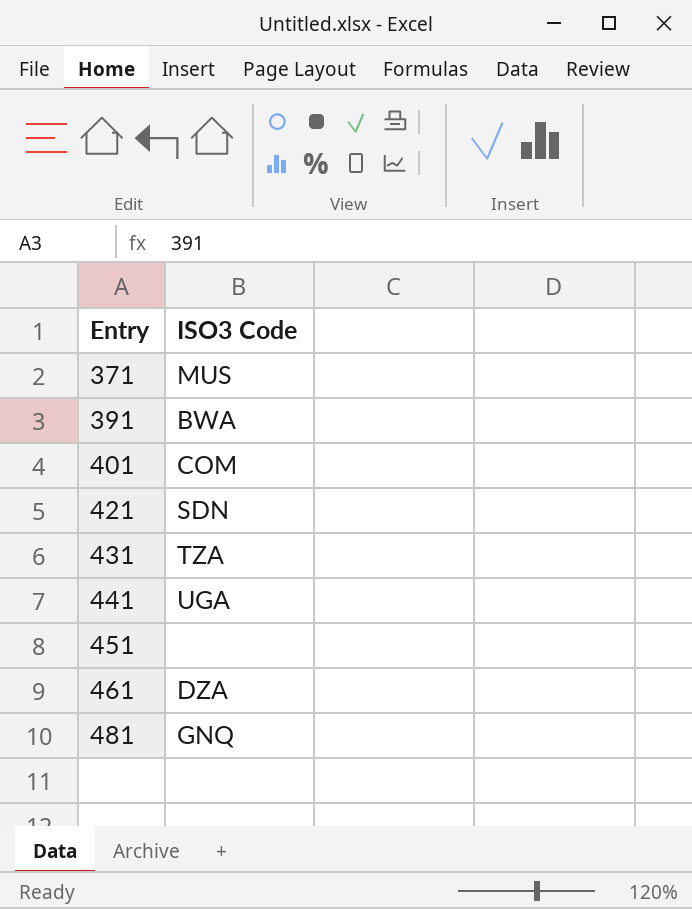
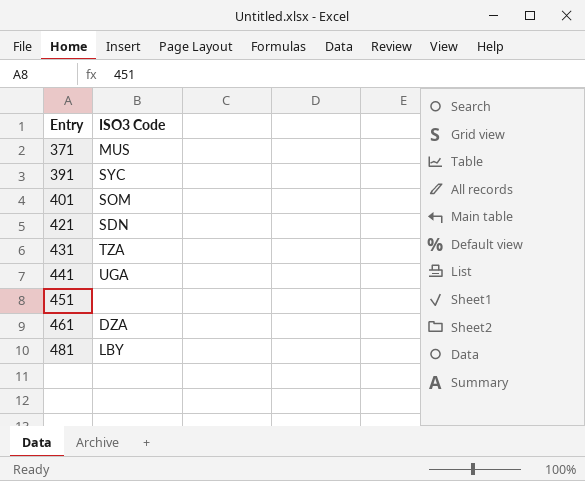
391 | ISO3 Code: BWA -> SYC
401 | ISO3 Code: COM -> SOM
481 | ISO3 Code: GNQ -> LBY

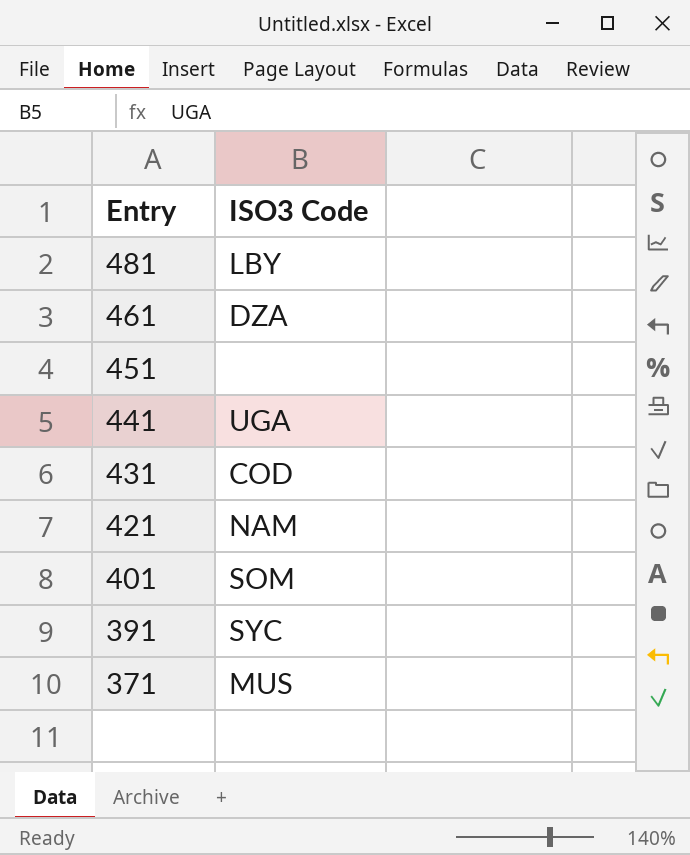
row order: Entry ascending -> Entry descending
431 | ISO3 Code: TZA -> COD
421 | ISO3 Code: SDN -> NAM

